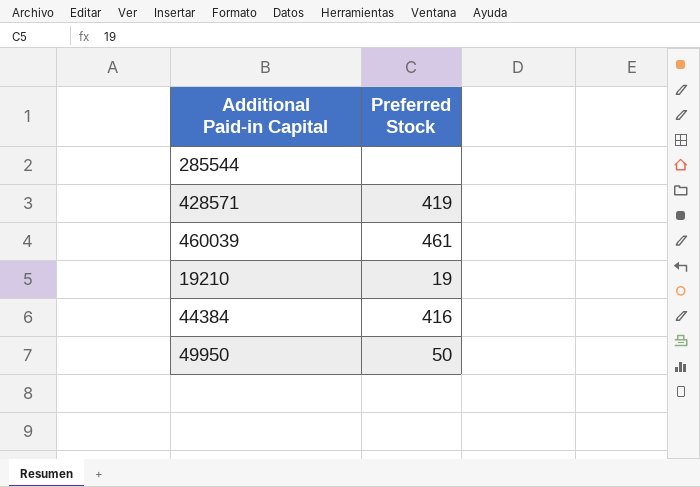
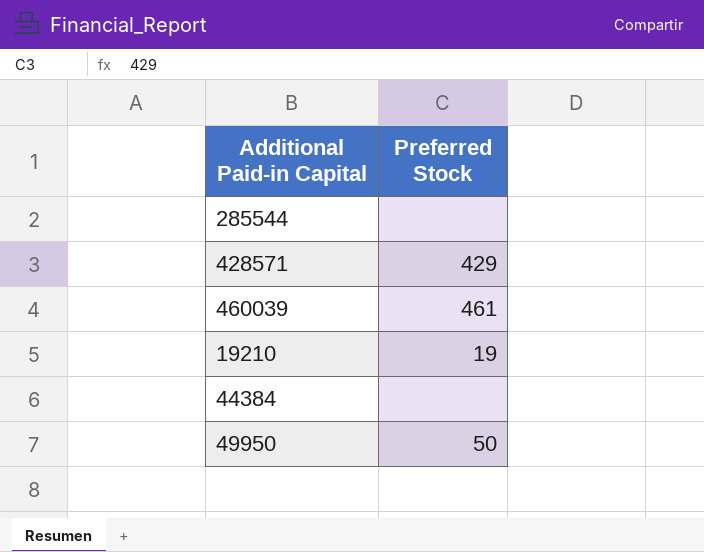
428571 | Preferred Stock: 419 -> 429
44384 | Preferred Stock: 416 -> none

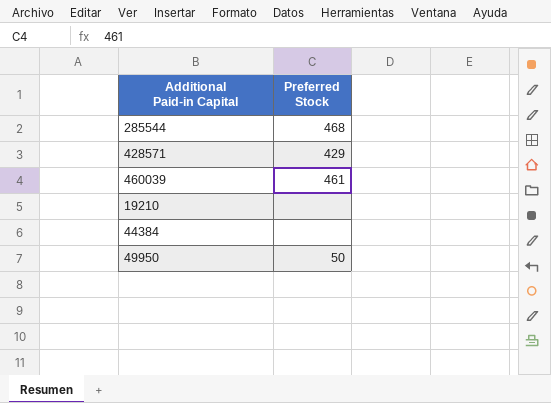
285544 | Preferred Stock: none -> 468
19210 | Preferred Stock: 19 -> none

